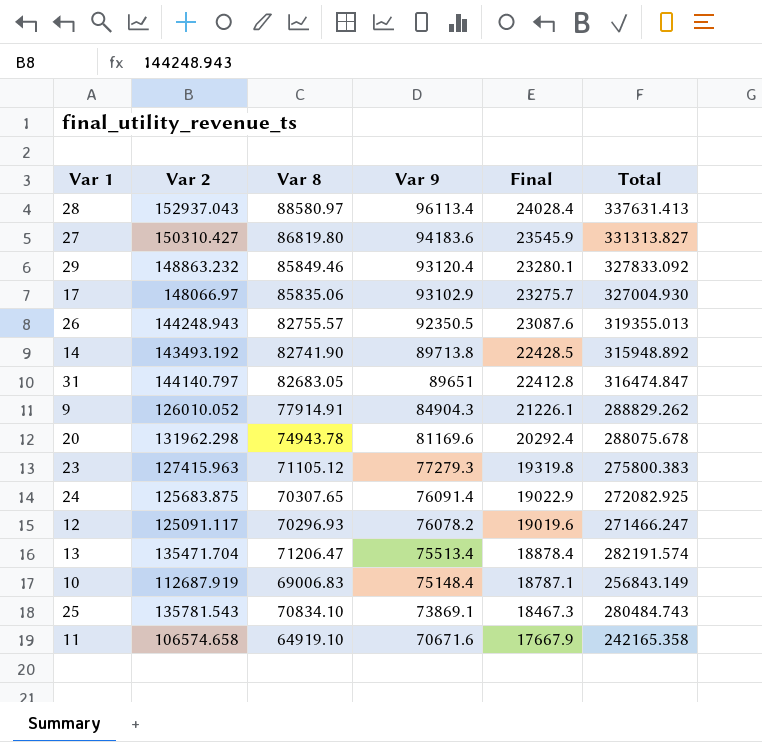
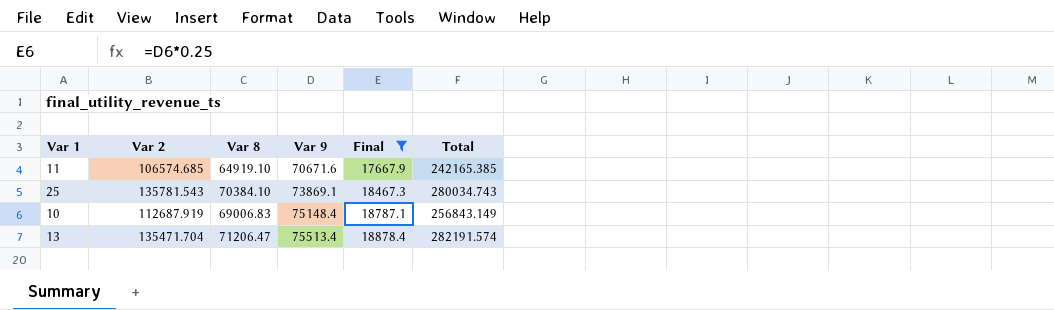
filter: none -> Final <= 18878.4
row order: Var 9 descending -> Var 9 ascending
11 | Var 2: 106574.658 -> 106574.685
11 | Total: 242165.358 -> 242165.385
25 | Var 8: 70834.10 -> 70384.10
25 | Total: 280484.743 -> 280034.743

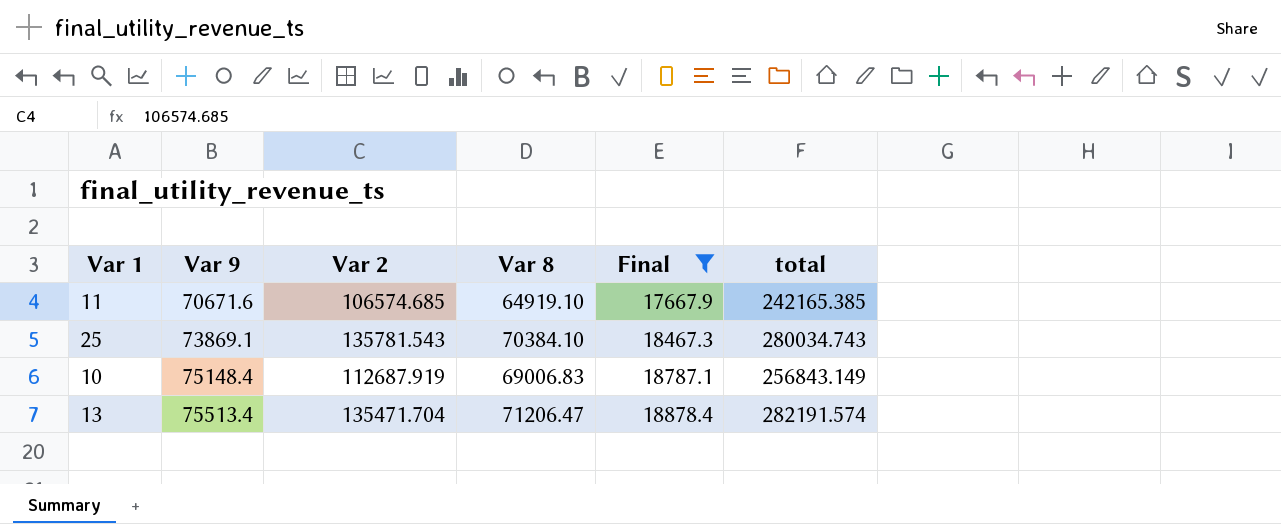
column Var 9 | position: 4 -> 2
column name: Total -> total

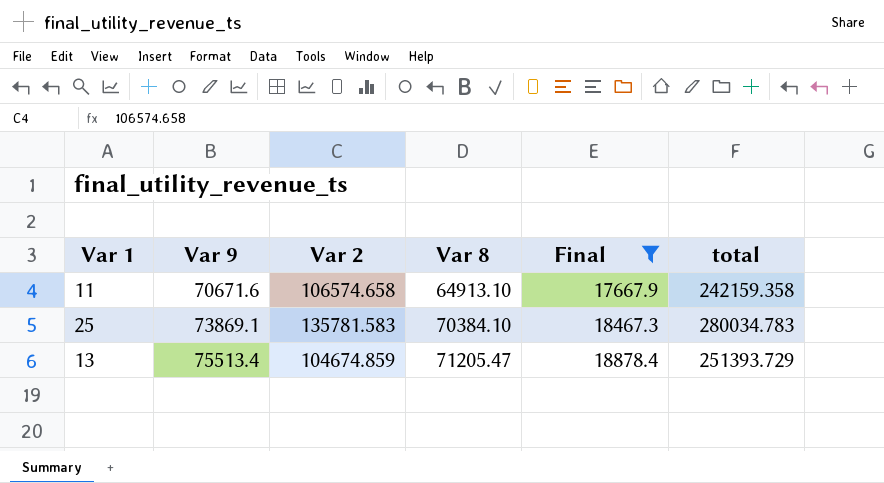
row 10: 75148.4 | 112687.919 | 69006.83 | 18787.1 | 256843.149 -> none
11 | Var 2: 106574.685 -> 106574.658
11 | Var 8: 64919.10 -> 64913.10
11 | total: 242165.385 -> 242159.358
25 | Var 2: 135781.543 -> 135781.583
25 | total: 280034.743 -> 280034.783
13 | Var 2: 135471.704 -> 104674.859
13 | Var 8: 71206.47 -> 71205.47
13 | total: 282191.574 -> 251393.729

